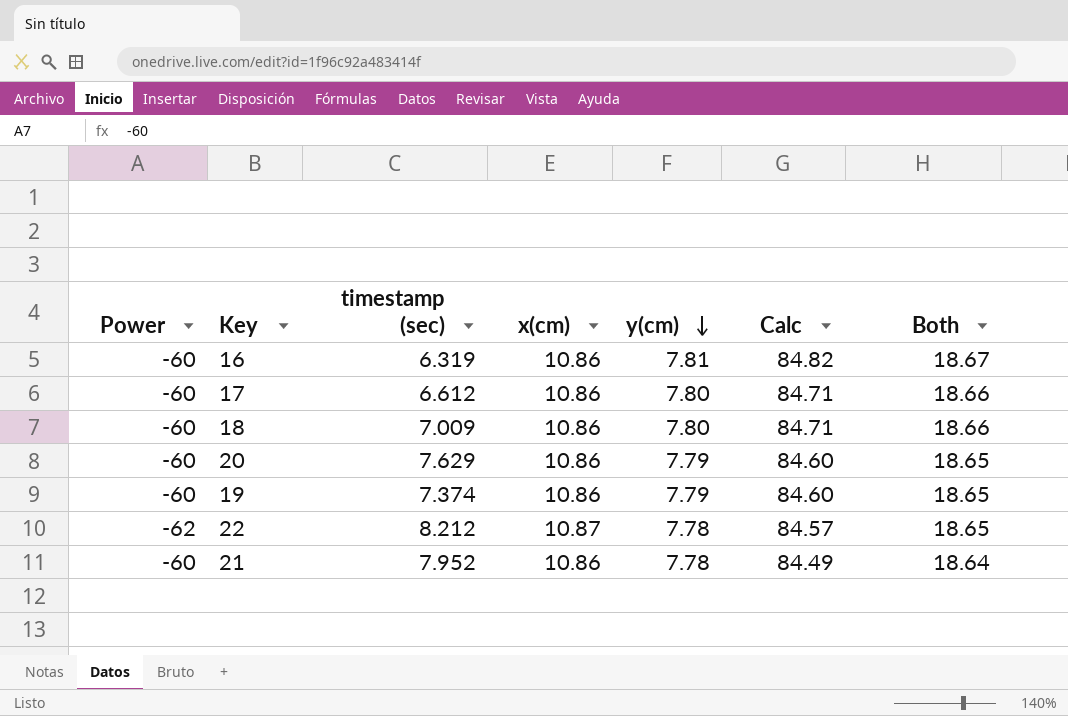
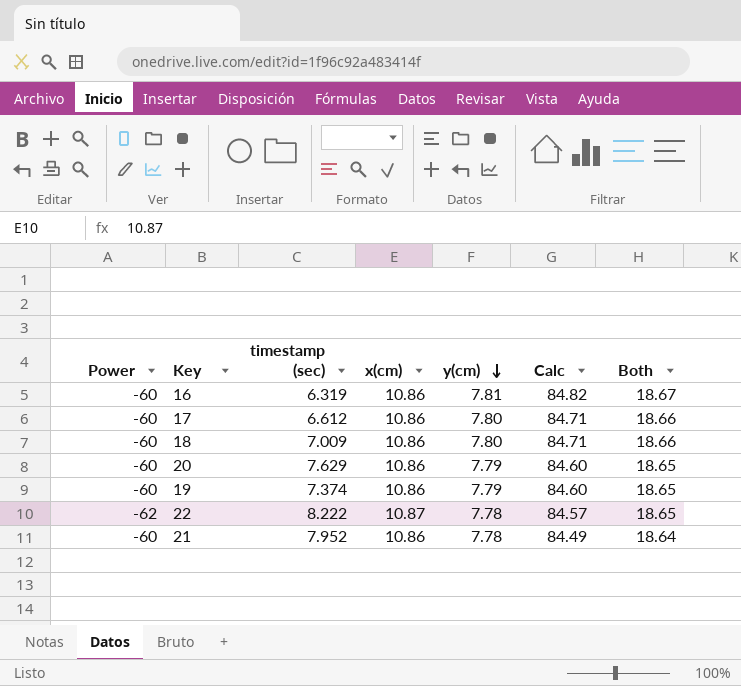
22 | timestamp (sec): 8.212 -> 8.222

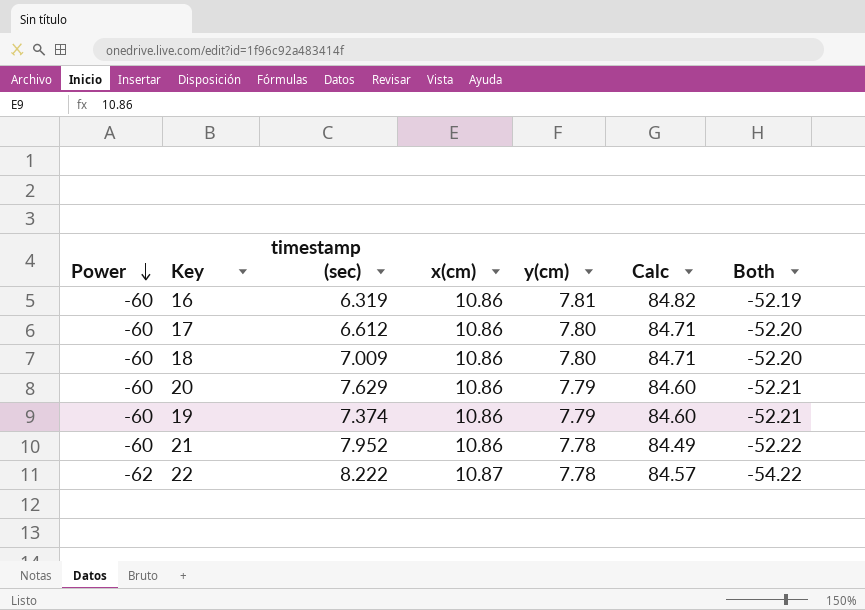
row order: y(cm) descending -> Power descending
column Both | formula: [x(cm)] + [y(cm)] -> [Power] + [y(cm)]

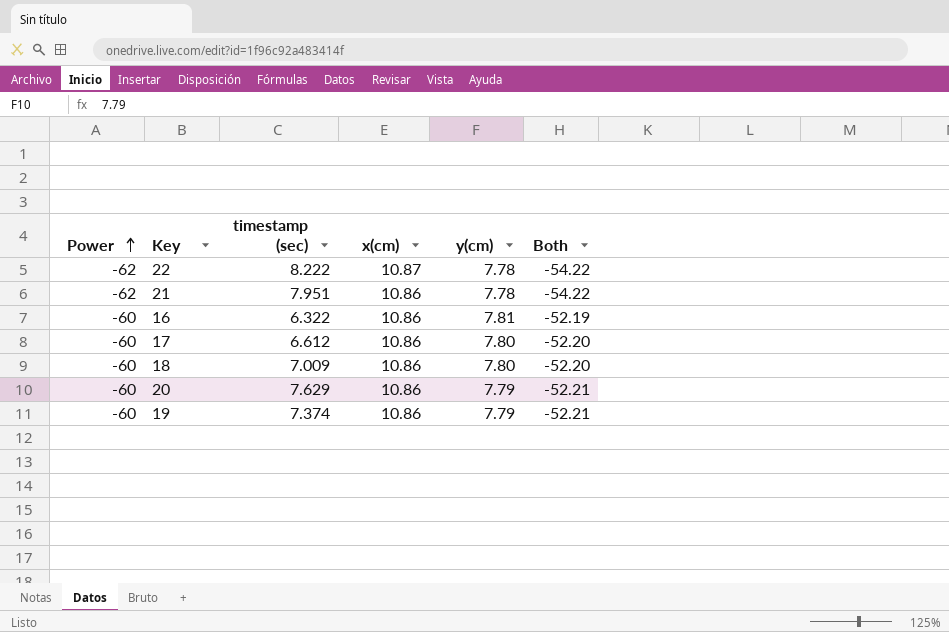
row order: Power descending -> Power ascending
column Calc | formula: [x(cm)] * [y(cm)] -> none
21 | Power: -60 -> -62
21 | timestamp (sec): 7.952 -> 7.951
21 | Both: -52.22 -> -54.22
16 | timestamp (sec): 6.319 -> 6.322

